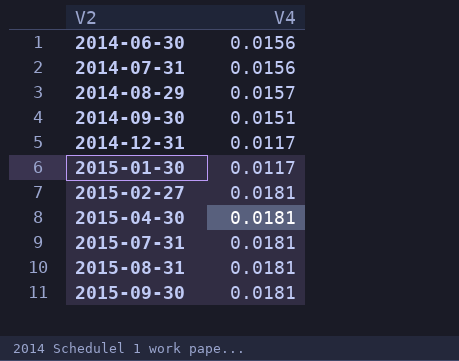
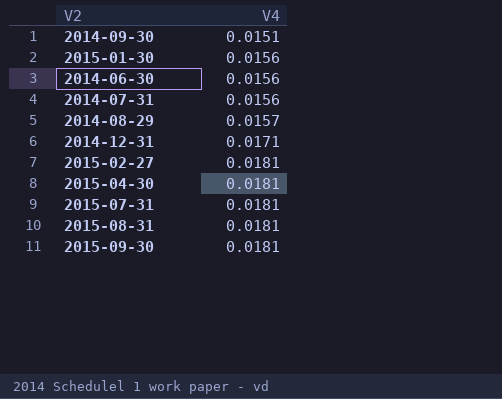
row order: V2 ascending -> V4 ascending
2015-01-30 | V4: 0.0117 -> 0.0156
2014-12-31 | V4: 0.0117 -> 0.0171

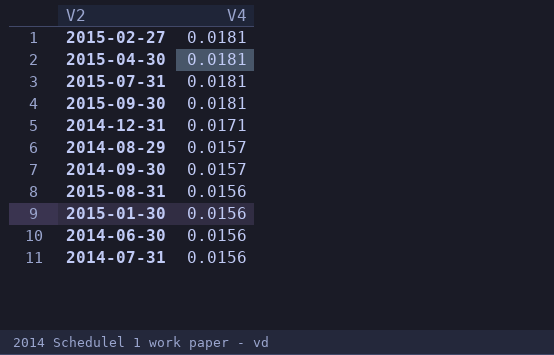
row order: V4 ascending -> V4 descending
2014-09-30 | V4: 0.0151 -> 0.0157
2015-08-31 | V4: 0.0181 -> 0.0156

